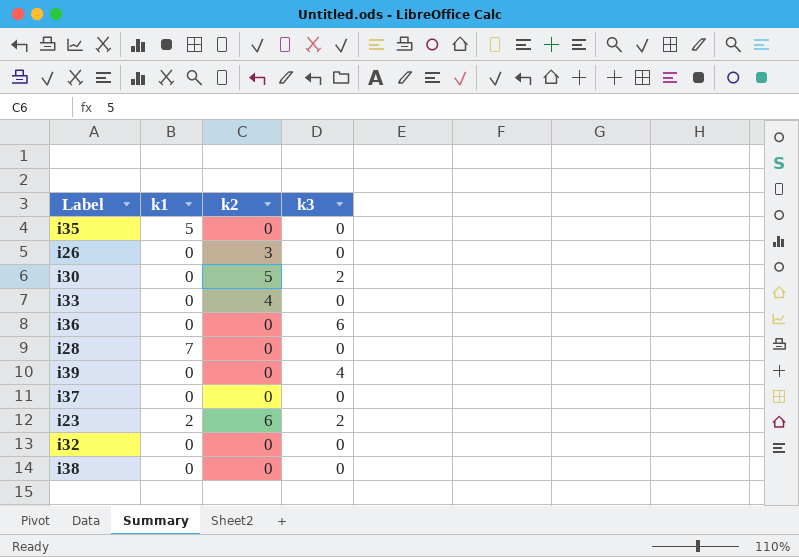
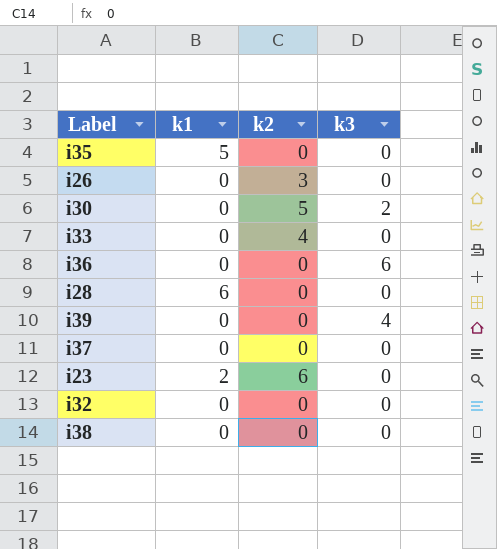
i28 | k1: 7 -> 6
i23 | k3: 2 -> 0

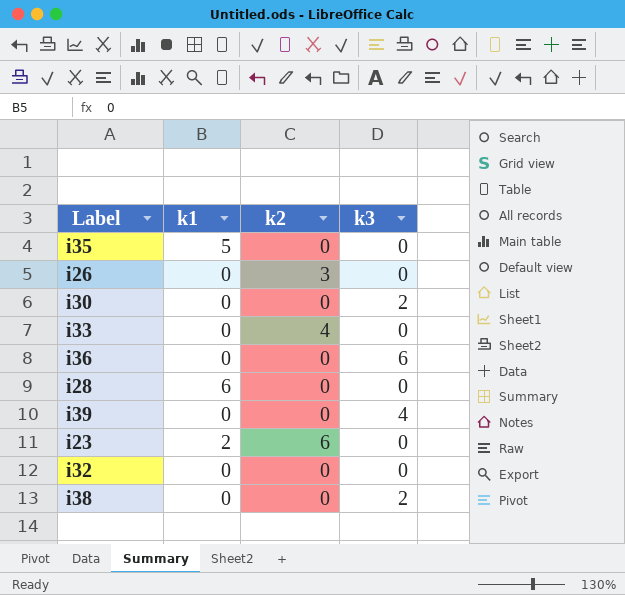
row i37: 0 | 0 | 0 -> none
i30 | k2: 5 -> 0
i38 | k3: 0 -> 2

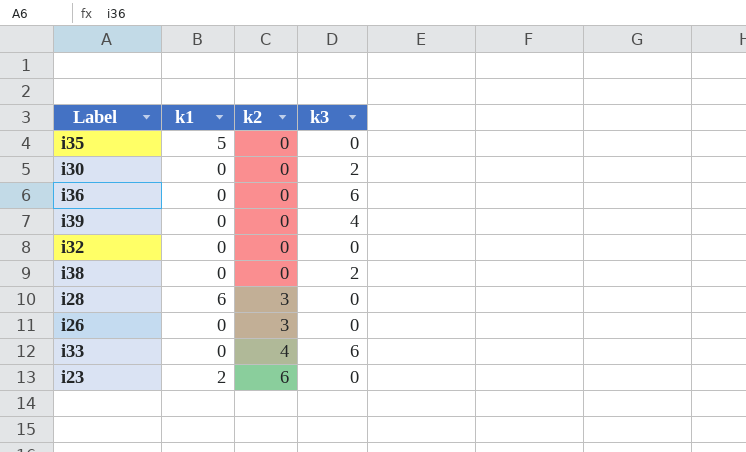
row order: none -> k2 ascending
i28 | k2: 0 -> 3
i33 | k3: 0 -> 6

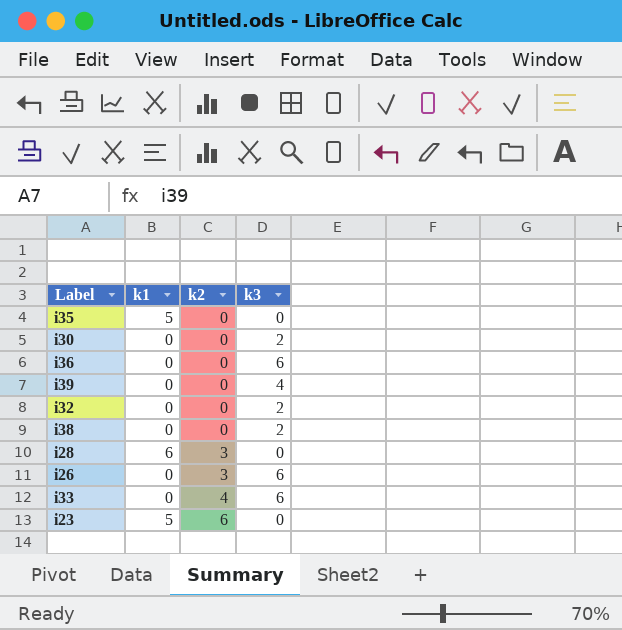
i32 | k3: 0 -> 2
i26 | k3: 0 -> 6
i23 | k1: 2 -> 5

